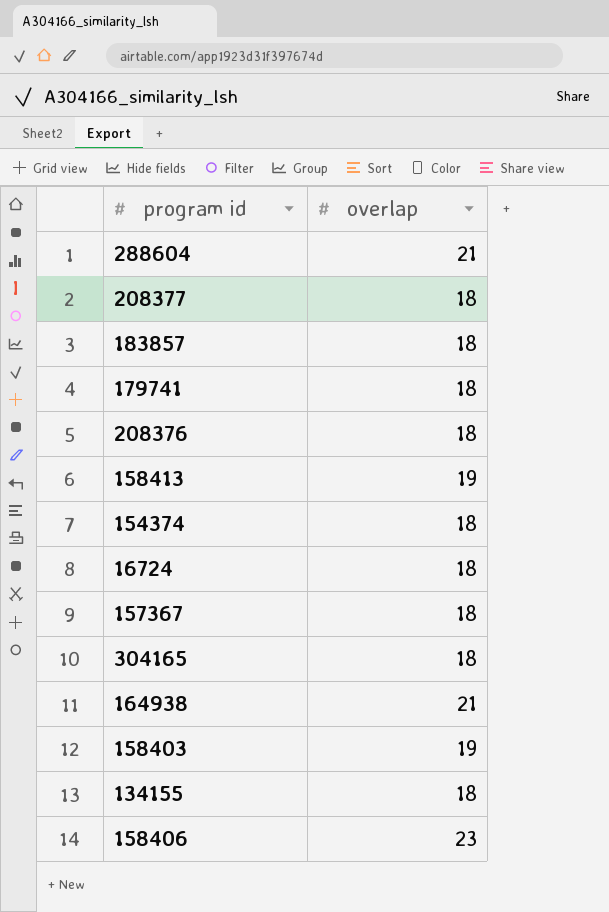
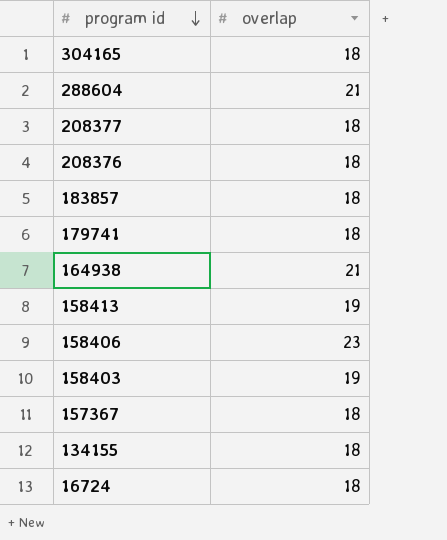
row order: none -> program id descending
row 154374: 18 -> none

